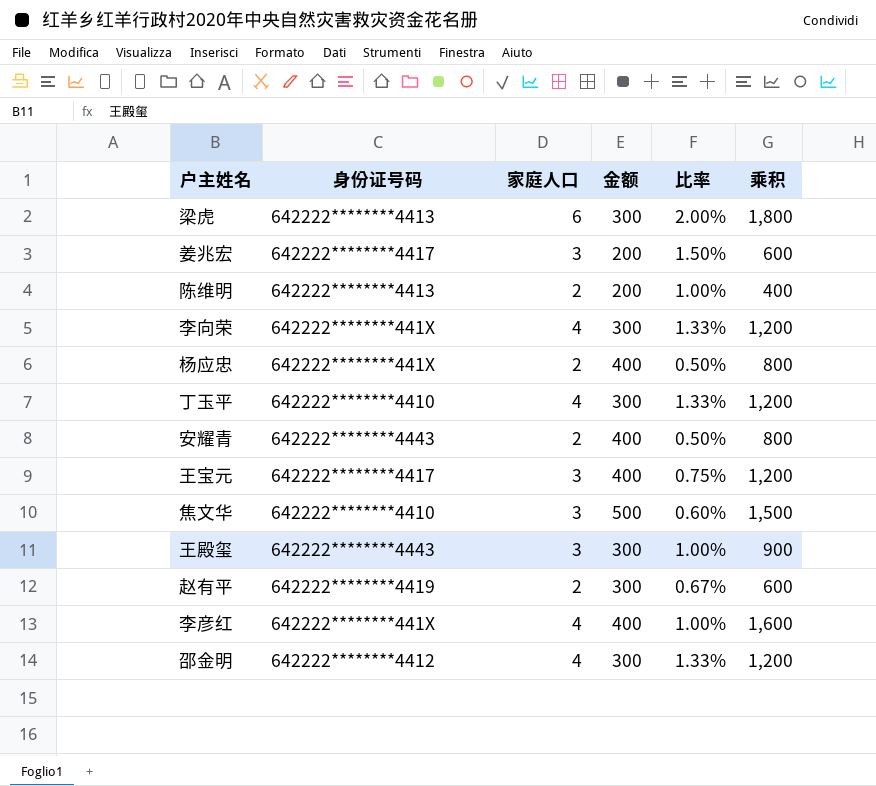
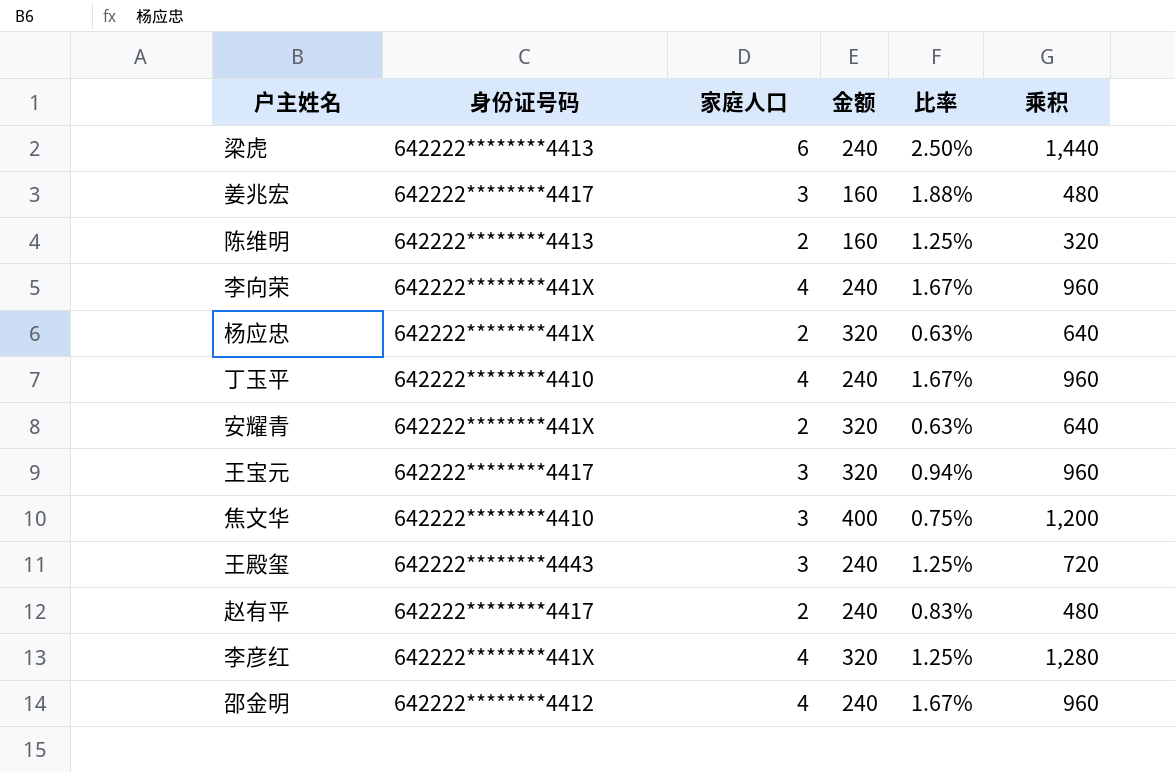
梁虎 | 金额: 300 -> 240
梁虎 | 比率: 2.00% -> 2.50%
梁虎 | 乘积: 1,800 -> 1,440
姜兆宏 | 金额: 200 -> 160
姜兆宏 | 比率: 1.50% -> 1.88%
姜兆宏 | 乘积: 600 -> 480
陈维明 | 金额: 200 -> 160
陈维明 | 比率: 1.00% -> 1.25%
陈维明 | 乘积: 400 -> 320
李向荣 | 金额: 300 -> 240
李向荣 | 比率: 1.33% -> 1.67%
李向荣 | 乘积: 1,200 -> 960
杨应忠 | 金额: 400 -> 320
杨应忠 | 比率: 0.50% -> 0.63%
杨应忠 | 乘积: 800 -> 640
丁玉平 | 金额: 300 -> 240
丁玉平 | 比率: 1.33% -> 1.67%
丁玉平 | 乘积: 1,200 -> 960
安耀青 | 身份证号码: 642222********4443 -> 642222********441X
安耀青 | 金额: 400 -> 320
安耀青 | 比率: 0.50% -> 0.63%
安耀青 | 乘积: 800 -> 640
王宝元 | 金额: 400 -> 320
王宝元 | 比率: 0.75% -> 0.94%
王宝元 | 乘积: 1,200 -> 960
焦文华 | 金额: 500 -> 400
焦文华 | 比率: 0.60% -> 0.75%
焦文华 | 乘积: 1,500 -> 1,200
王殿玺 | 金额: 300 -> 240
王殿玺 | 比率: 1.00% -> 1.25%
王殿玺 | 乘积: 900 -> 720
赵有平 | 身份证号码: 642222********4419 -> 642222********4417
赵有平 | 金额: 300 -> 240
赵有平 | 比率: 0.67% -> 0.83%
赵有平 | 乘积: 600 -> 480
李彦红 | 金额: 400 -> 320
李彦红 | 比率: 1.00% -> 1.25%
李彦红 | 乘积: 1,600 -> 1,280
邵金明 | 金额: 300 -> 240
邵金明 | 比率: 1.33% -> 1.67%
邵金明 | 乘积: 1,200 -> 960

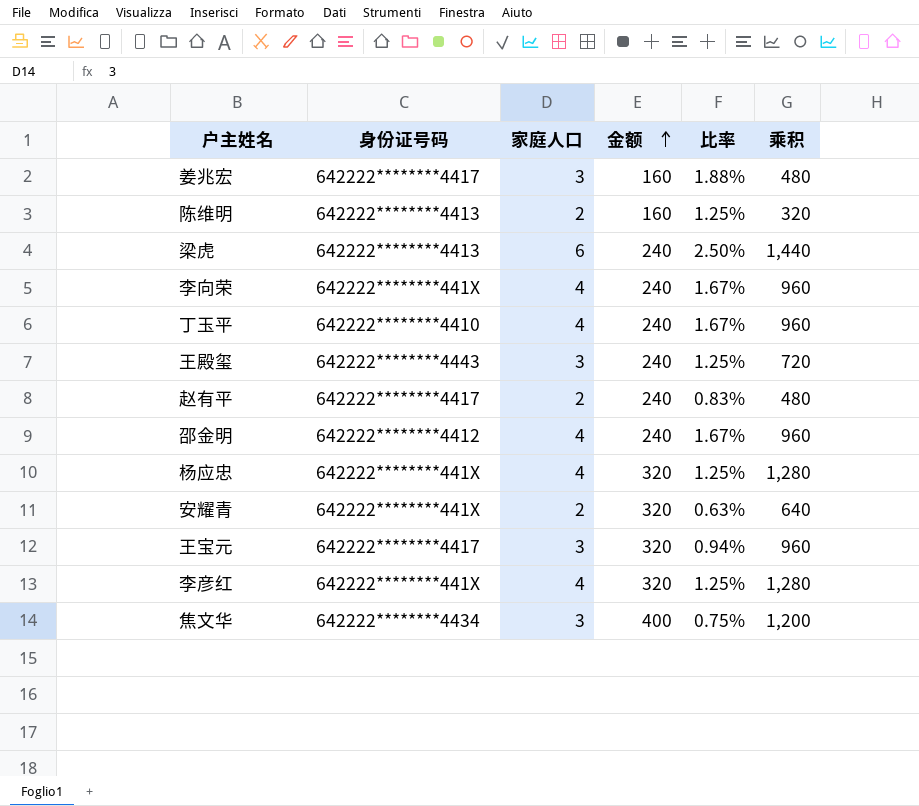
row order: none -> 金额 ascending
杨应忠 | 家庭人口: 2 -> 4
杨应忠 | 比率: 0.63% -> 1.25%
杨应忠 | 乘积: 640 -> 1,280
焦文华 | 身份证号码: 642222********4410 -> 642222********4434

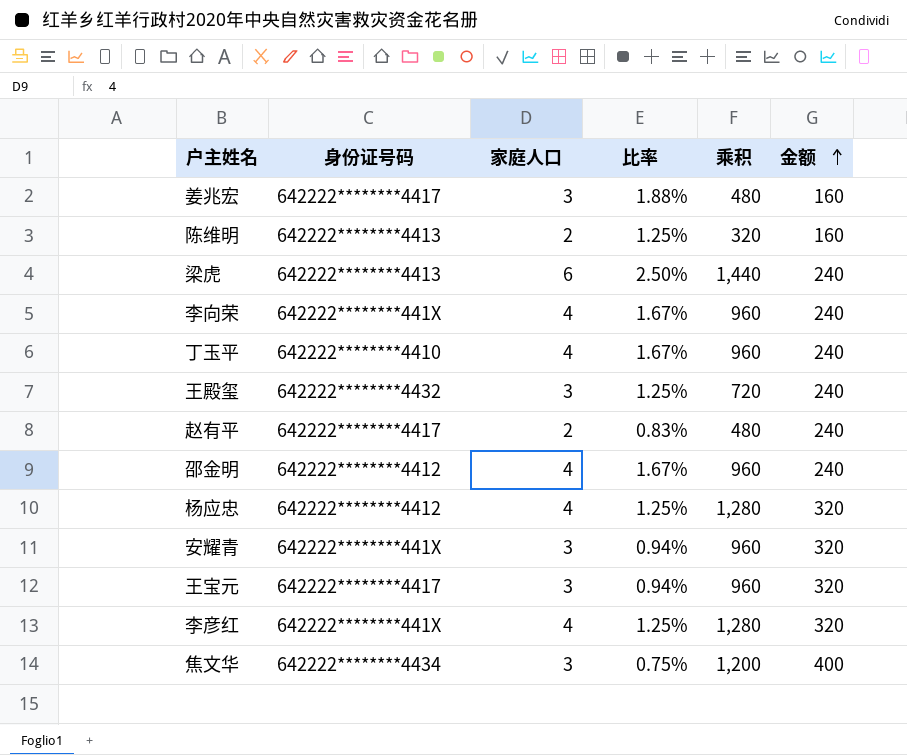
column 金额 | position: 4 -> 6
王殿玺 | 身份证号码: 642222********4443 -> 642222********4432
杨应忠 | 身份证号码: 642222********441X -> 642222********4412
安耀青 | 家庭人口: 2 -> 3
安耀青 | 比率: 0.63% -> 0.94%
安耀青 | 乘积: 640 -> 960

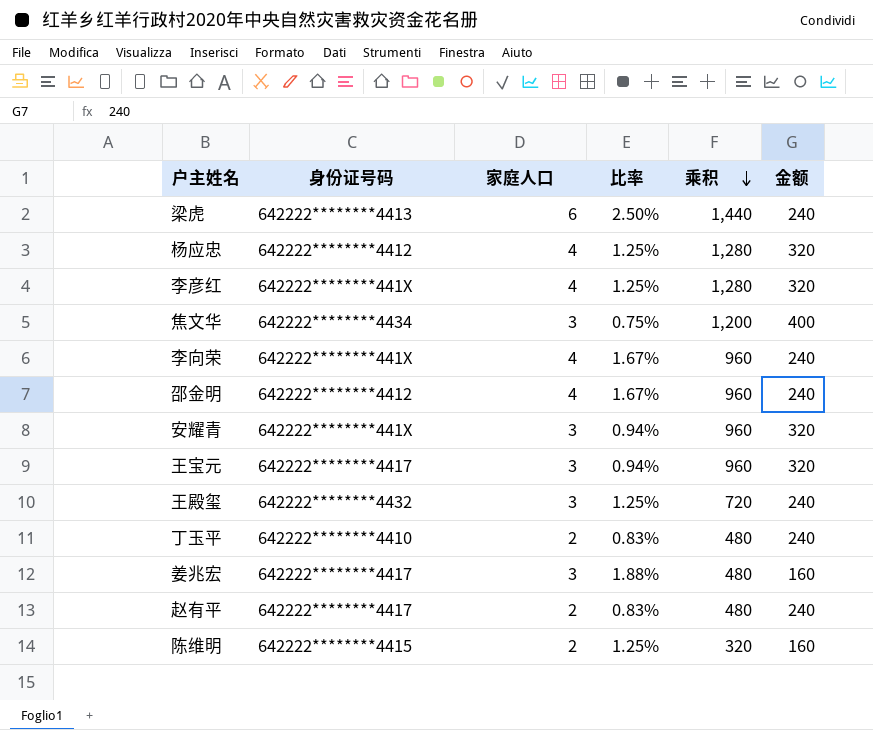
row order: 金额 ascending -> 乘积 descending
丁玉平 | 家庭人口: 4 -> 2
丁玉平 | 比率: 1.67% -> 0.83%
丁玉平 | 乘积: 960 -> 480
陈维明 | 身份证号码: 642222********4413 -> 642222********4415

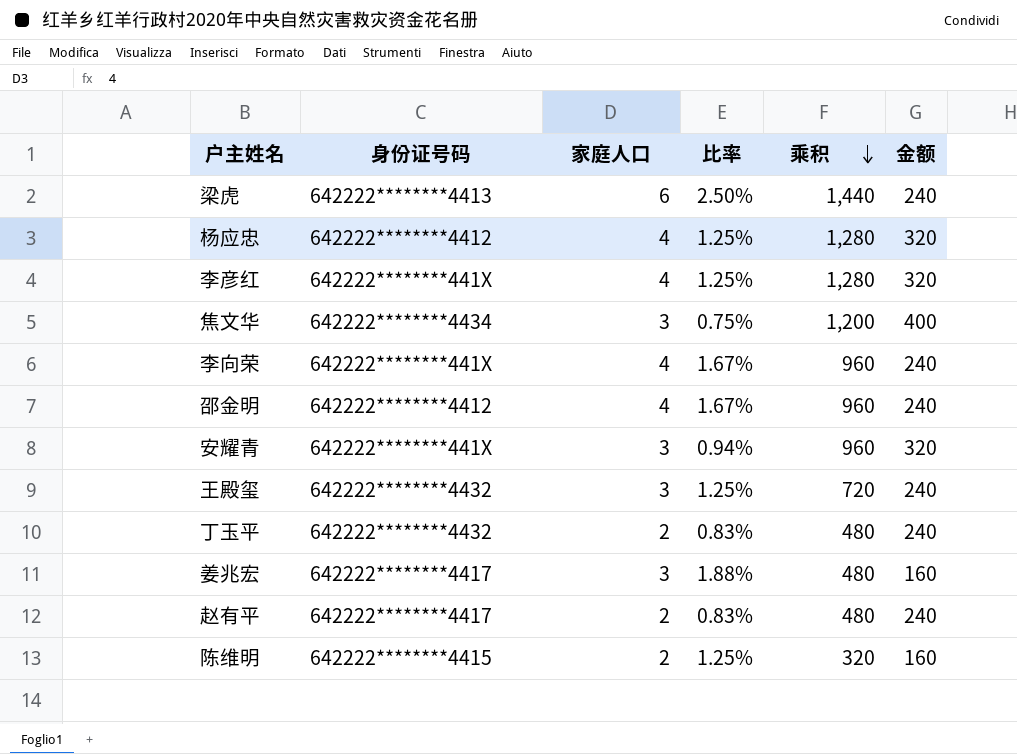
row 王宝元: 642222********4417 | 3 | 0.94% | 960 | 320 -> none
丁玉平 | 身份证号码: 642222********4410 -> 642222********4432

